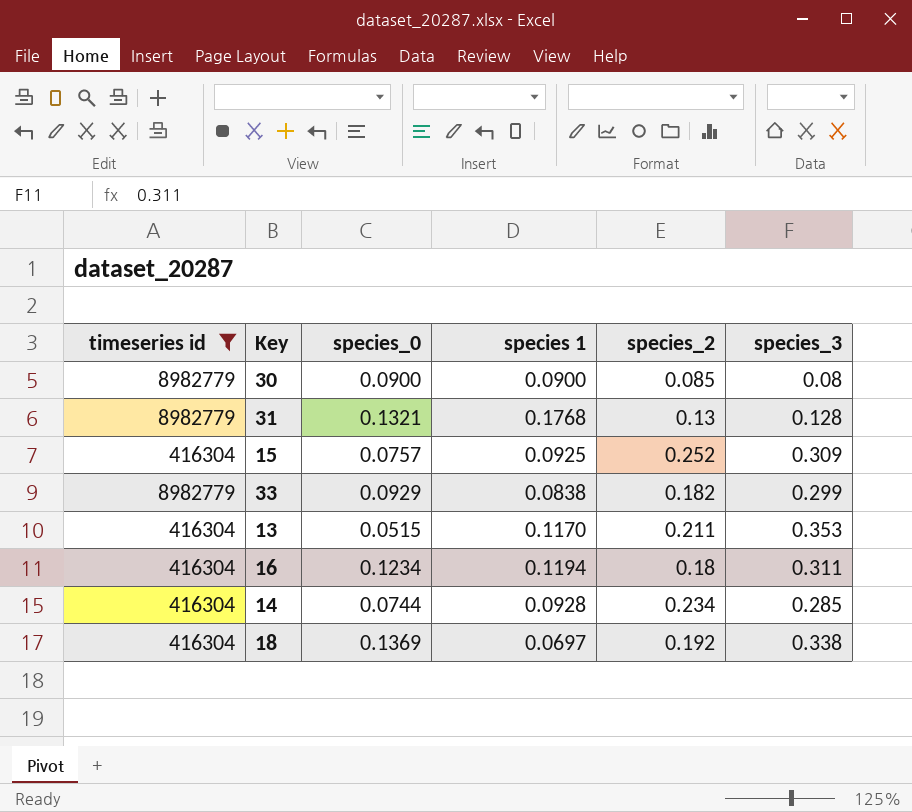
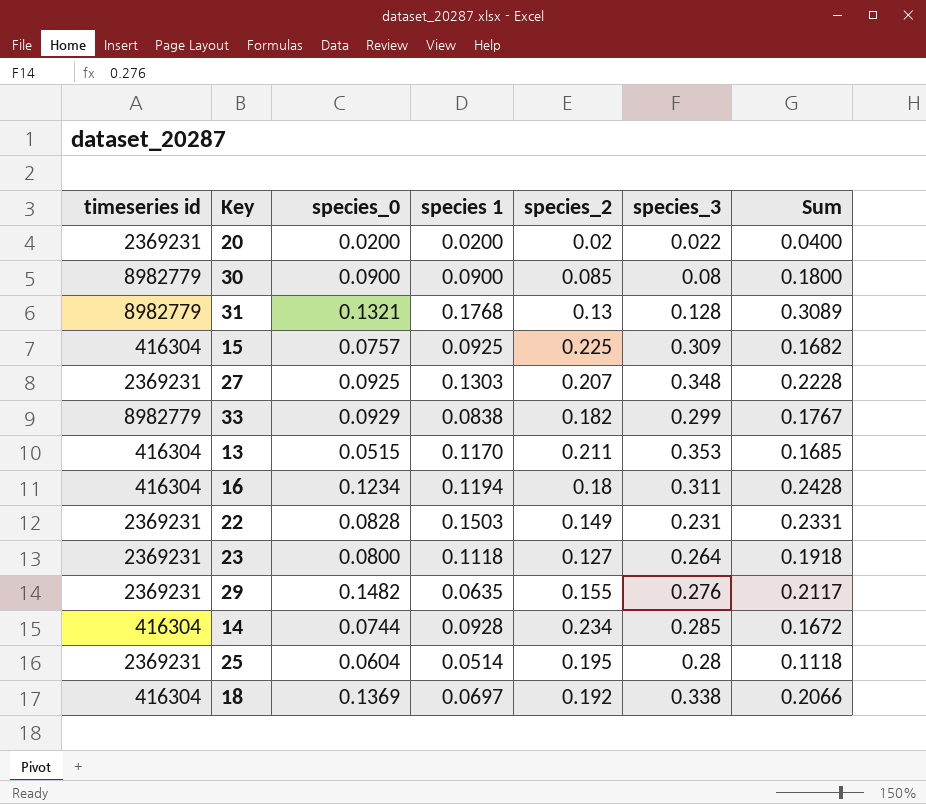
filter: timeseries id != 2369231 -> none
column Sum | formula: none -> [species_0] + [species 1]
15 | species_2: 0.252 -> 0.225

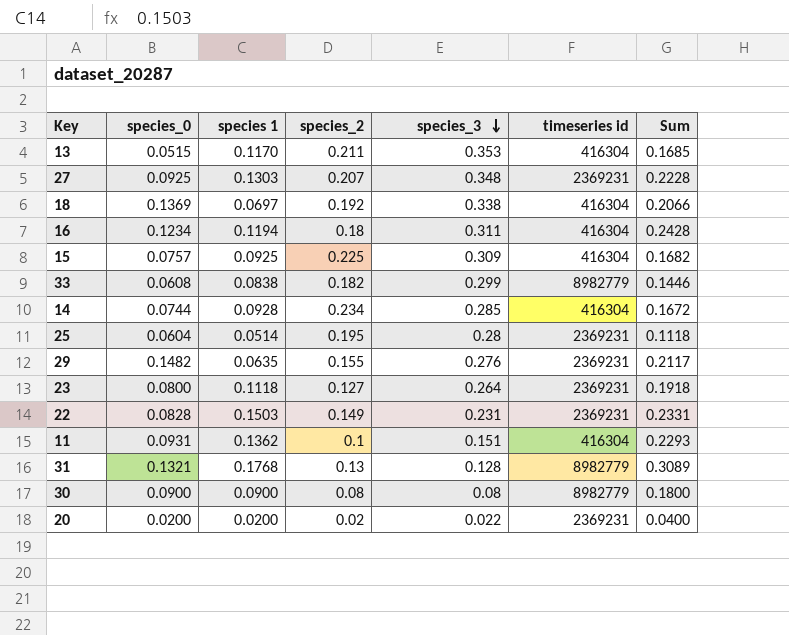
row order: none -> species_3 descending
column timeseries id | position: 1 -> 6
33 | species_0: 0.0929 -> 0.0608
33 | Sum: 0.1767 -> 0.1446
row 11: none -> 0.0931 | 0.1362 | 0.1 | 0.151 | 416304 | 0.2293
30 | species_2: 0.085 -> 0.08

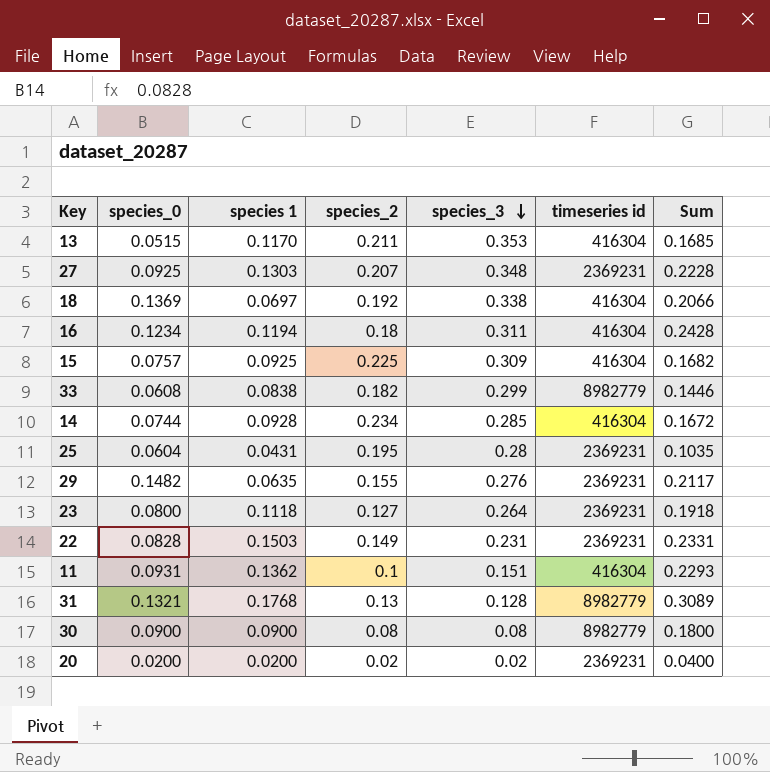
25 | species 1: 0.0514 -> 0.0431
25 | Sum: 0.1118 -> 0.1035
20 | species_3: 0.022 -> 0.02

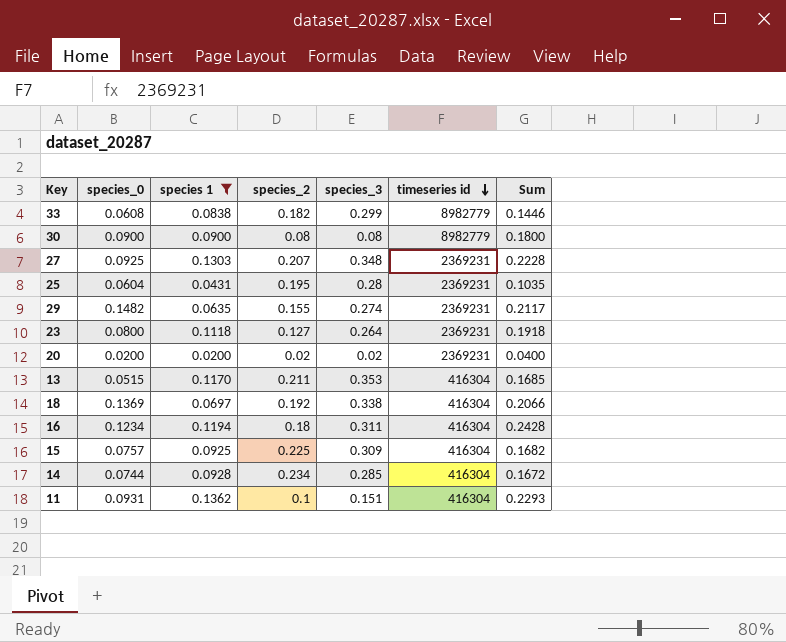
filter: none -> species 1 <= 0.1362
row order: species_3 descending -> timeseries id descending
29 | species_3: 0.276 -> 0.274

